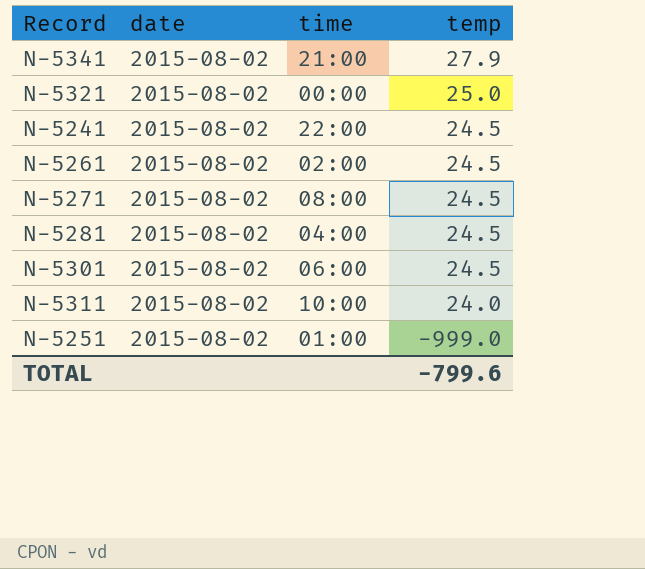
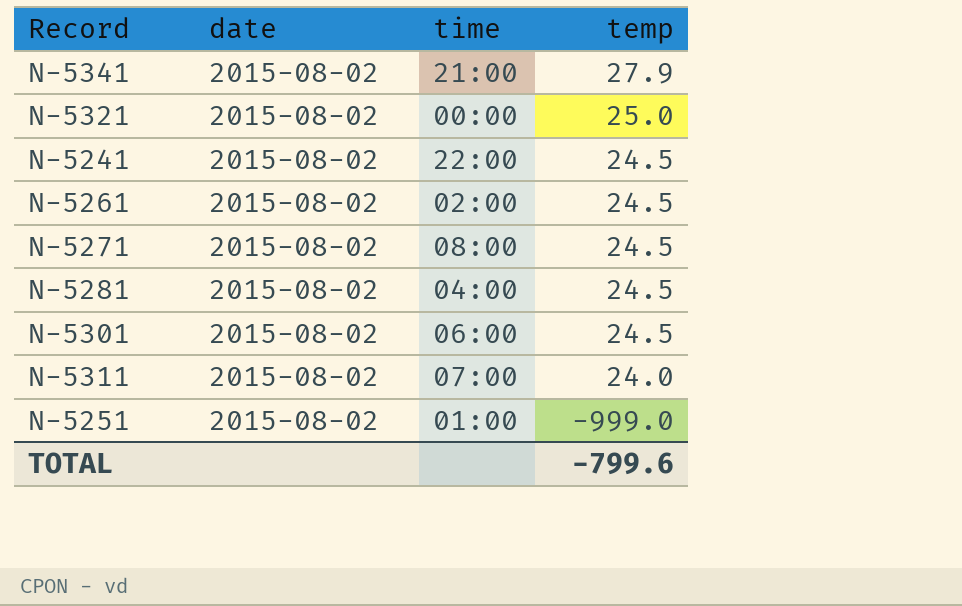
N-5311 | time: 10:00 -> 07:00

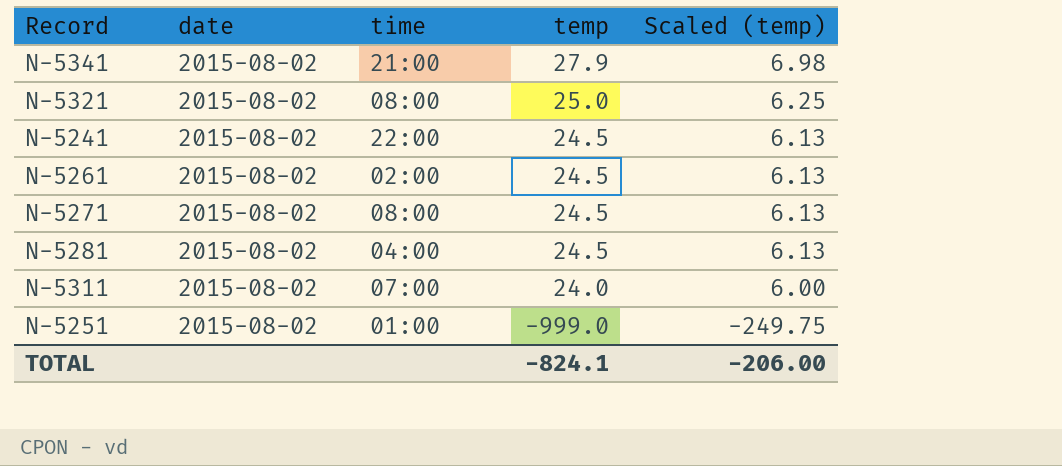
column Scaled (temp) | formula: none -> [temp] * 0.25
row N-5301: 2015-08-02 | 06:00 | 24.5 -> none
N-5321 | time: 00:00 -> 08:00
TOTAL | temp: -799.6 -> -824.1

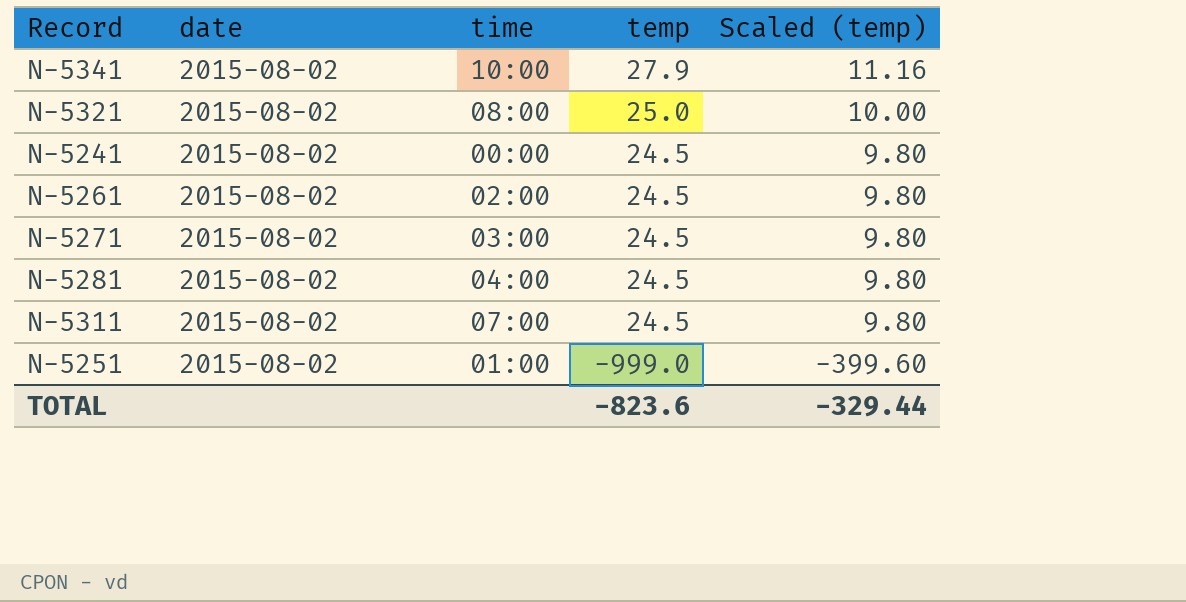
column Scaled (temp) | formula: [temp] * 0.25 -> [temp] * 0.4
N-5341 | time: 21:00 -> 10:00
N-5241 | time: 22:00 -> 00:00
N-5271 | time: 08:00 -> 03:00
N-5311 | temp: 24.0 -> 24.5
TOTAL | temp: -824.1 -> -823.6
TOTAL | Scaled (temp): -206.00 -> -329.44

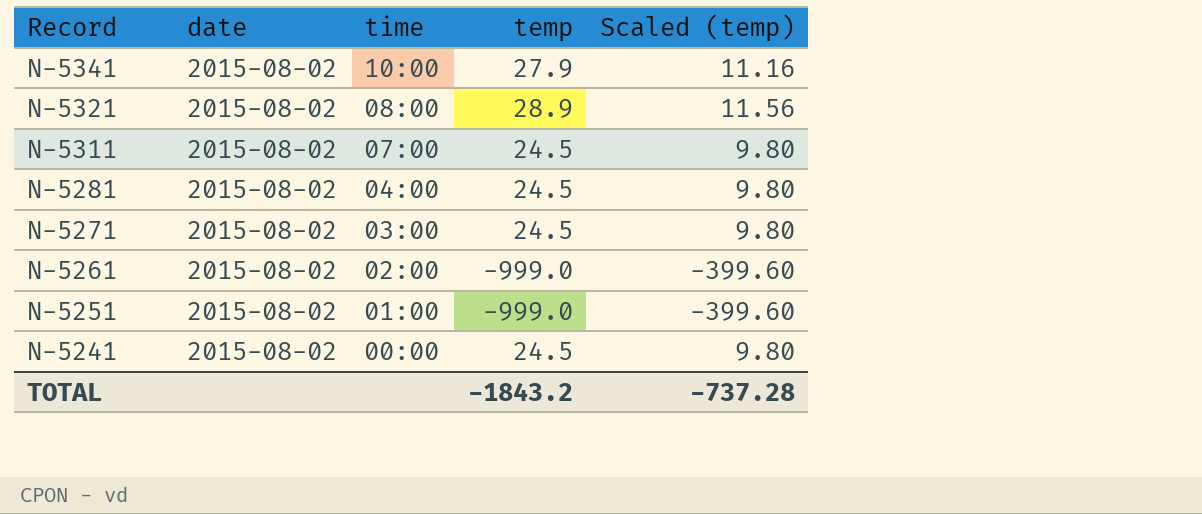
row order: temp descending -> Record descending
N-5321 | temp: 25.0 -> 28.9
N-5321 | Scaled (temp): 10.00 -> 11.56
N-5261 | temp: 24.5 -> -999.0
N-5261 | Scaled (temp): 9.80 -> -399.60
TOTAL | temp: -823.6 -> -1843.2
TOTAL | Scaled (temp): -329.44 -> -737.28

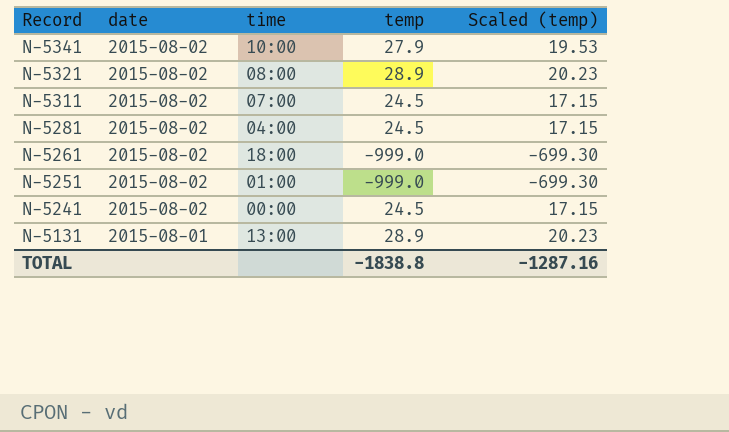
column Scaled (temp) | formula: [temp] * 0.4 -> [temp] * 0.7
row N-5271: 2015-08-02 | 03:00 | 24.5 | 9.80 -> none
N-5261 | time: 02:00 -> 18:00
row N-5131: none -> 2015-08-01 | 13:00 | 28.9 | 20.23
TOTAL | temp: -1843.2 -> -1838.8
TOTAL | Scaled (temp): -737.28 -> -1287.16

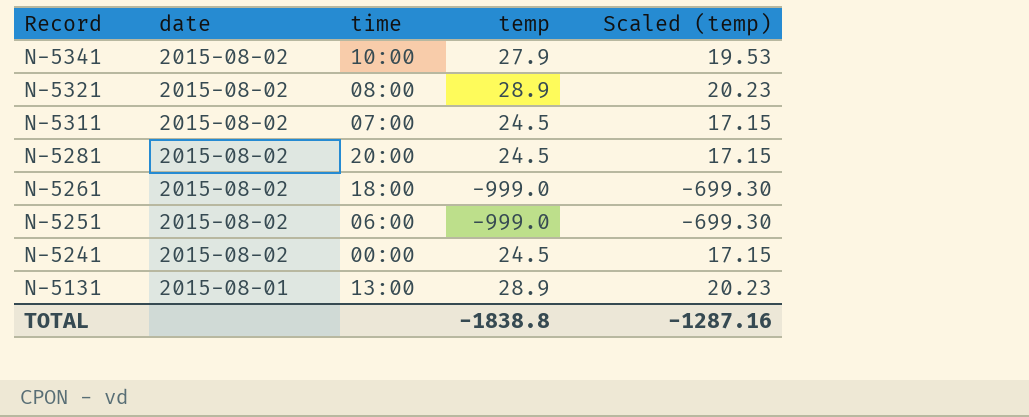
N-5281 | time: 04:00 -> 20:00
N-5251 | time: 01:00 -> 06:00

